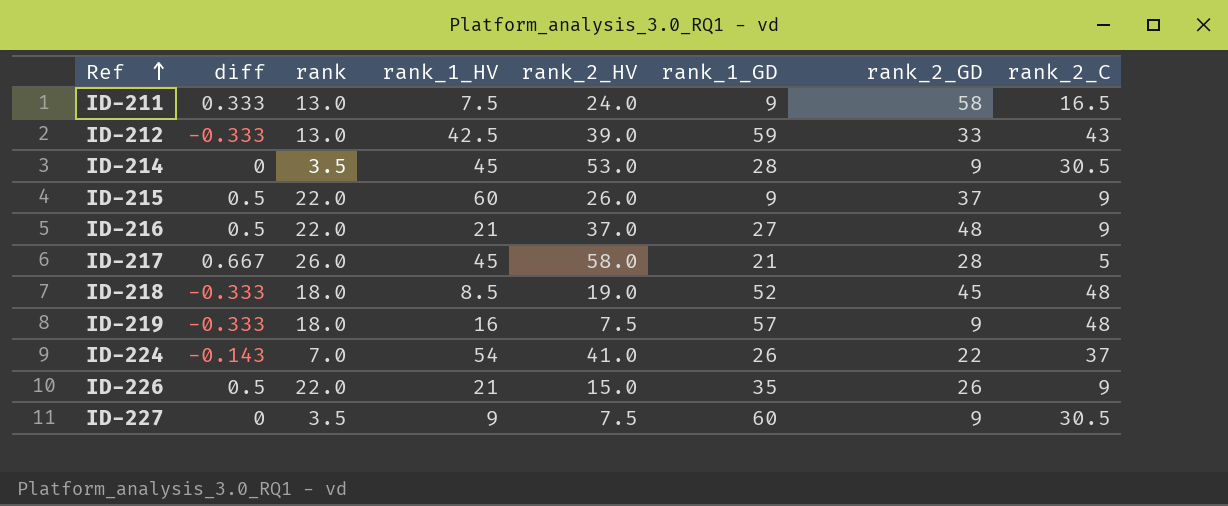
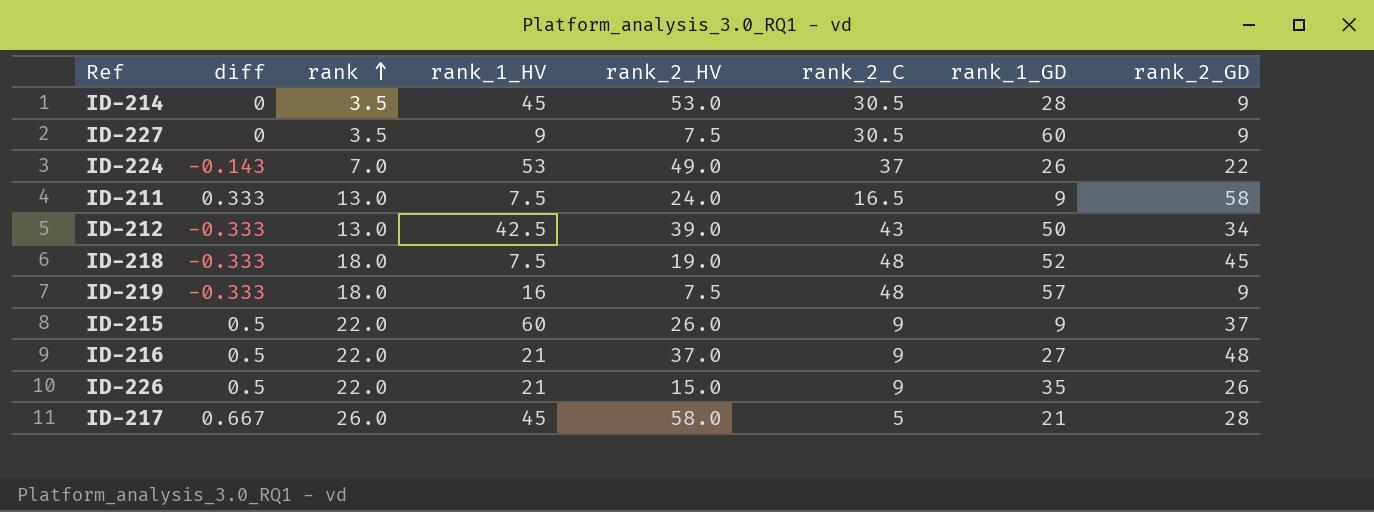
row order: Ref ascending -> rank ascending
column rank_2_C | position: 8 -> 6
ID-224 | rank_1_HV: 54 -> 53
ID-224 | rank_2_HV: 41.0 -> 49.0
ID-212 | rank_1_GD: 59 -> 50
ID-212 | rank_2_GD: 33 -> 34
ID-218 | rank_1_HV: 8.5 -> 7.5

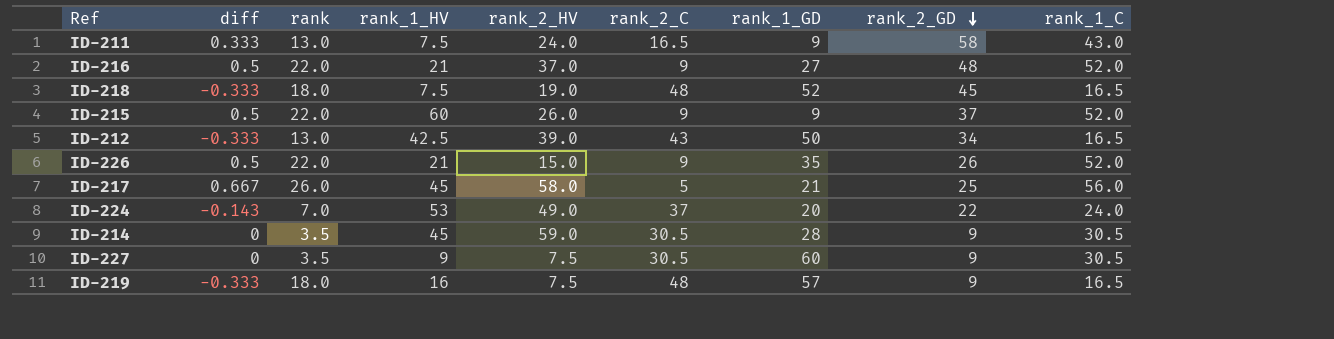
row order: rank ascending -> rank_2_GD descending
column rank_1_C | position: none -> 9
ID-217 | rank_2_GD: 28 -> 25
ID-224 | rank_1_GD: 26 -> 20
ID-214 | rank_2_HV: 53.0 -> 59.0

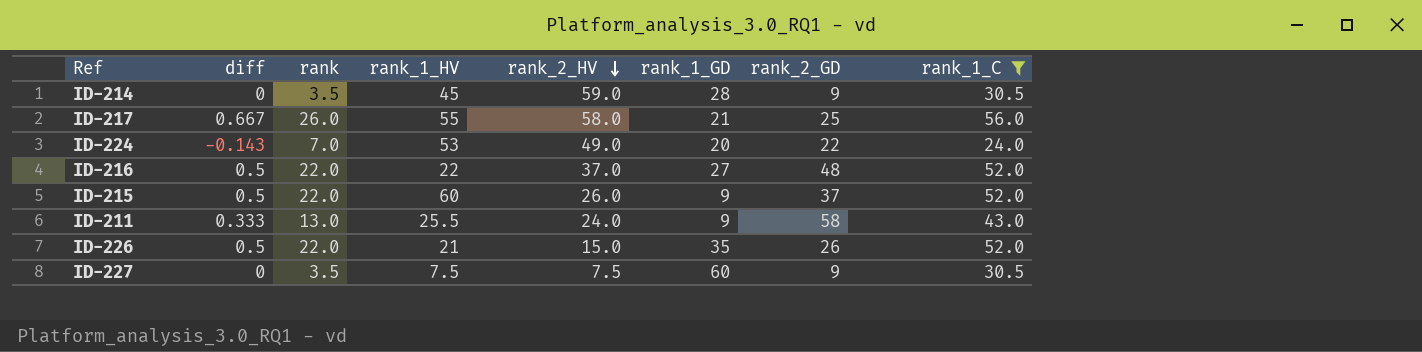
filter: none -> rank_1_C != 16.5
row order: rank_2_GD descending -> rank_2_HV descending
column rank_2_C | position: 6 -> none
ID-217 | rank_1_HV: 45 -> 55
ID-216 | rank_1_HV: 21 -> 22
ID-211 | rank_1_HV: 7.5 -> 25.5
ID-227 | rank_1_HV: 9 -> 7.5

